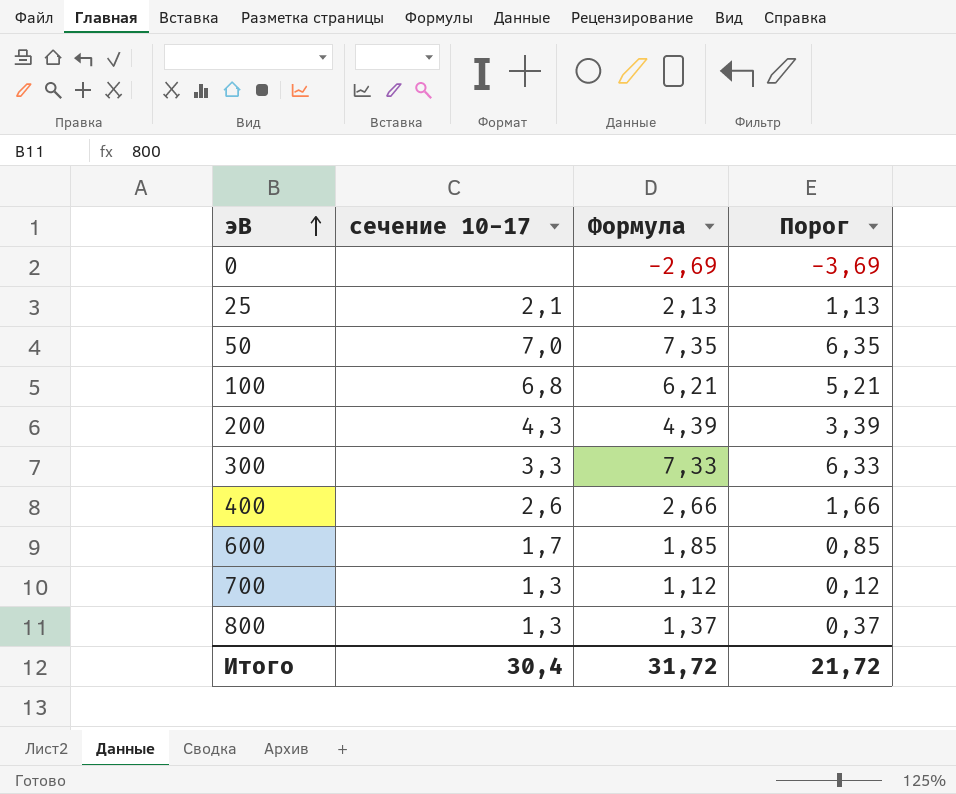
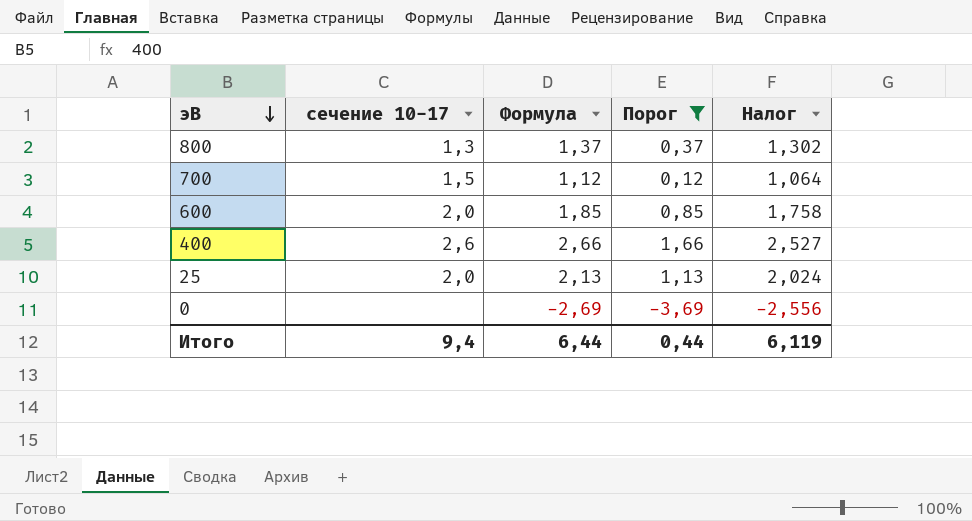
filter: none -> Порог <= 1,66
row order: эВ ascending -> эВ descending
column Налог | formula: none -> [Формула] * 0,95
700 | сечение 10-17: 1,3 -> 1,5
600 | сечение 10-17: 1,7 -> 2,0
25 | сечение 10-17: 2,1 -> 2,0
Итого | сечение 10-17: 30,4 -> 9,4
Итого | Формула: 31,72 -> 6,44
Итого | Порог: 21,72 -> 0,44

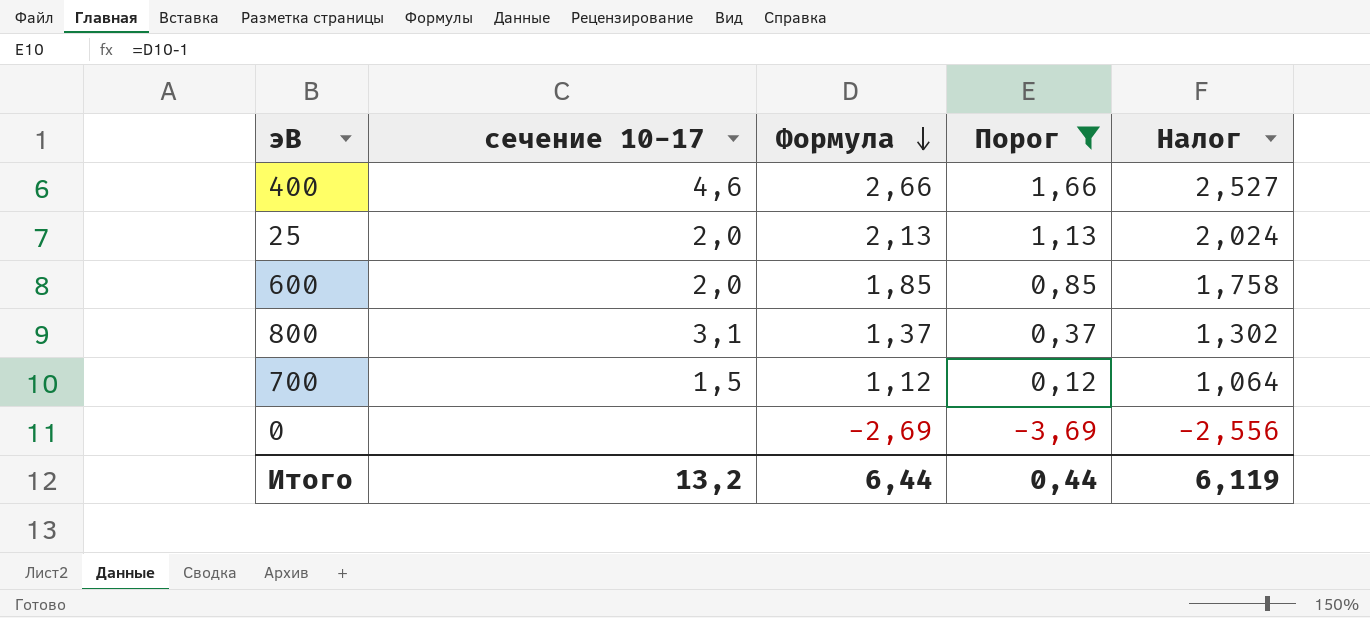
row order: эВ descending -> Формула descending
400 | сечение 10-17: 2,6 -> 4,6
800 | сечение 10-17: 1,3 -> 3,1
Итого | сечение 10-17: 9,4 -> 13,2

